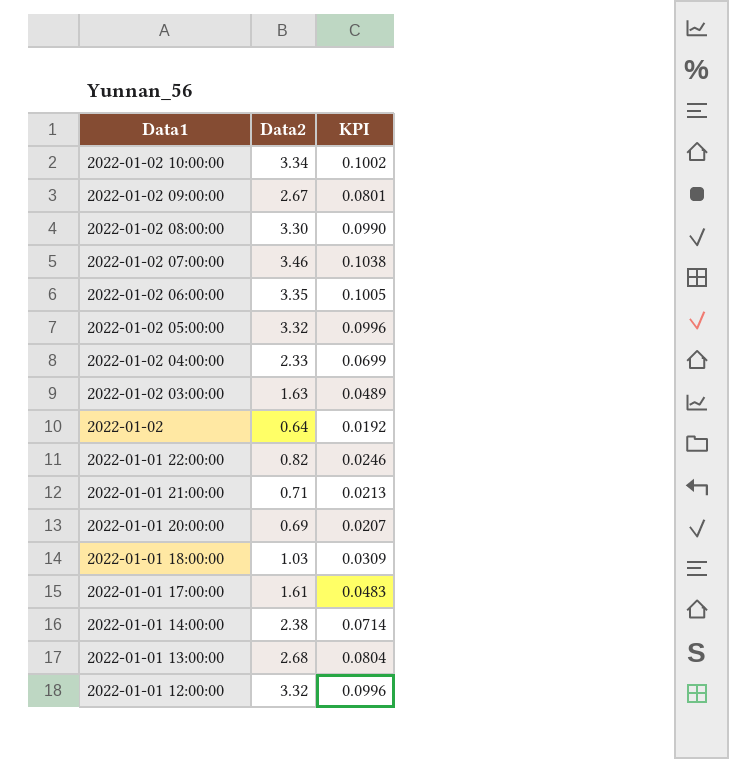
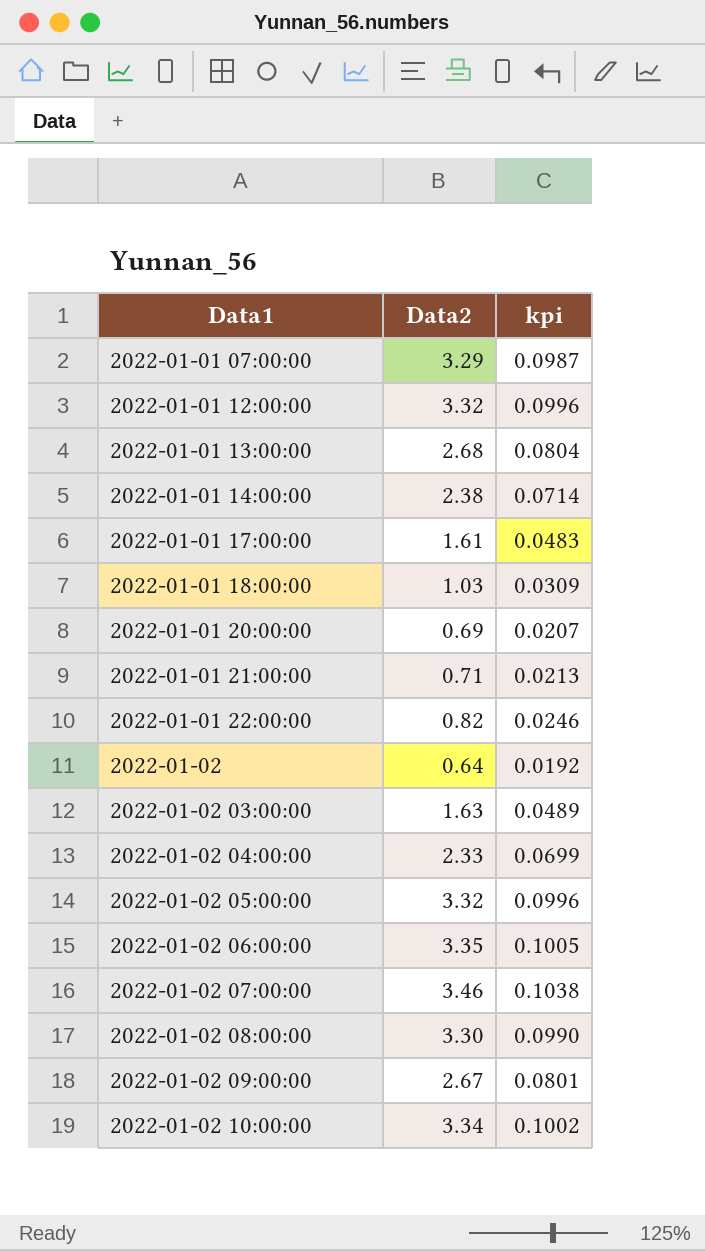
row order: Data1 descending -> Data1 ascending
column name: KPI -> kpi
row 2022-01-01 07:00:00: none -> 3.29 | 0.0987

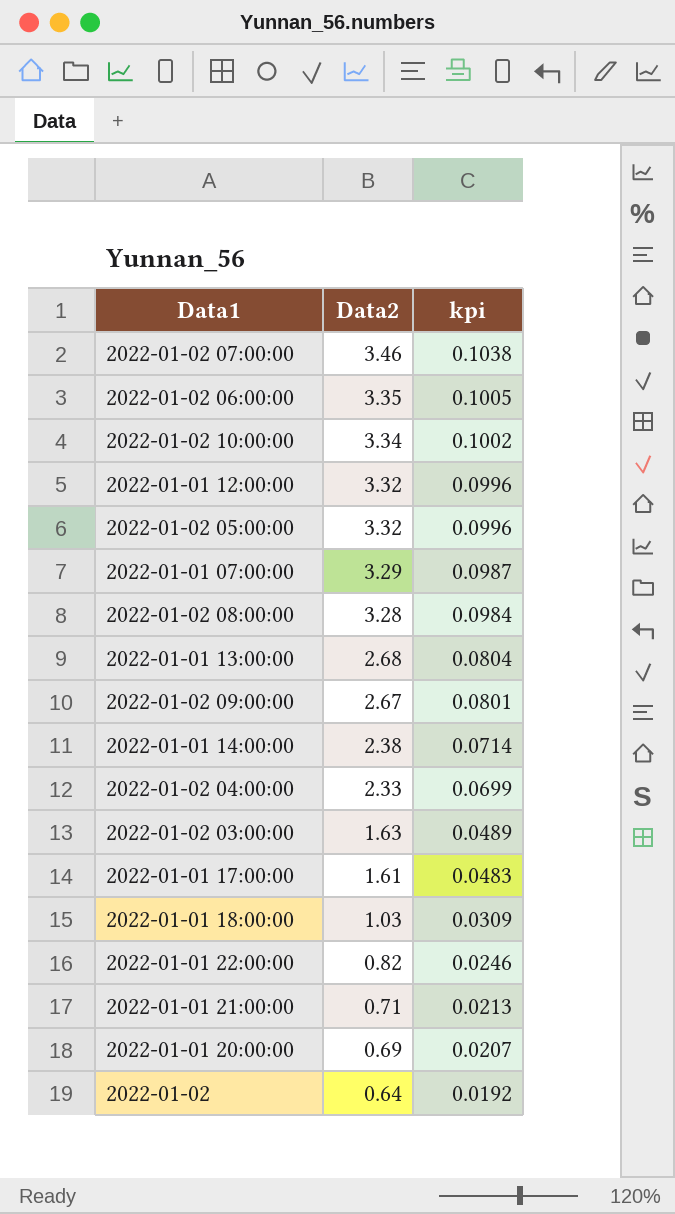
row order: Data1 ascending -> Data2 descending
2022-01-02 08:00:00 | Data2: 3.30 -> 3.28
2022-01-02 08:00:00 | kpi: 0.0990 -> 0.0984

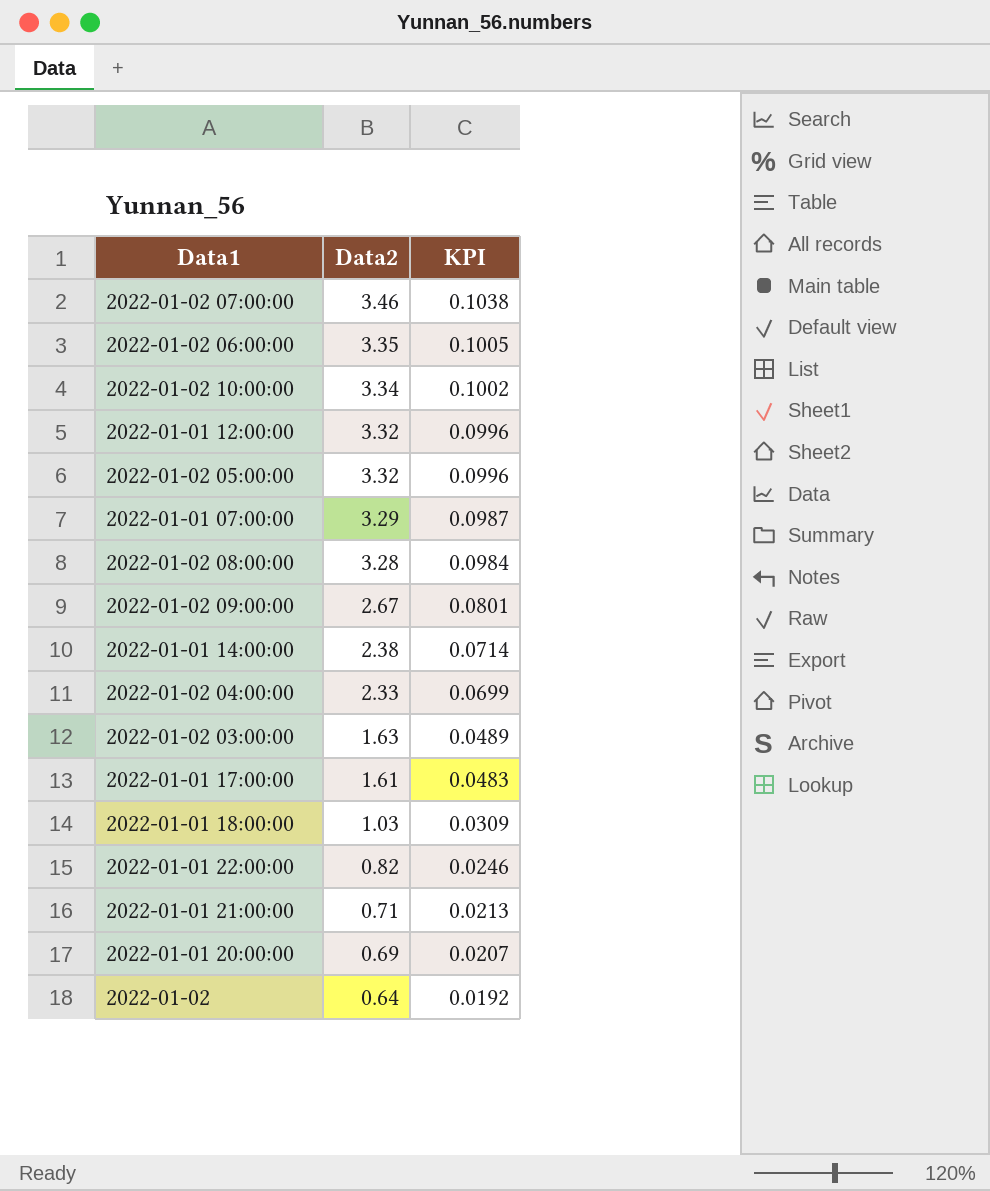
column name: kpi -> KPI
row 2022-01-01 13:00:00: 2.68 | 0.0804 -> none

